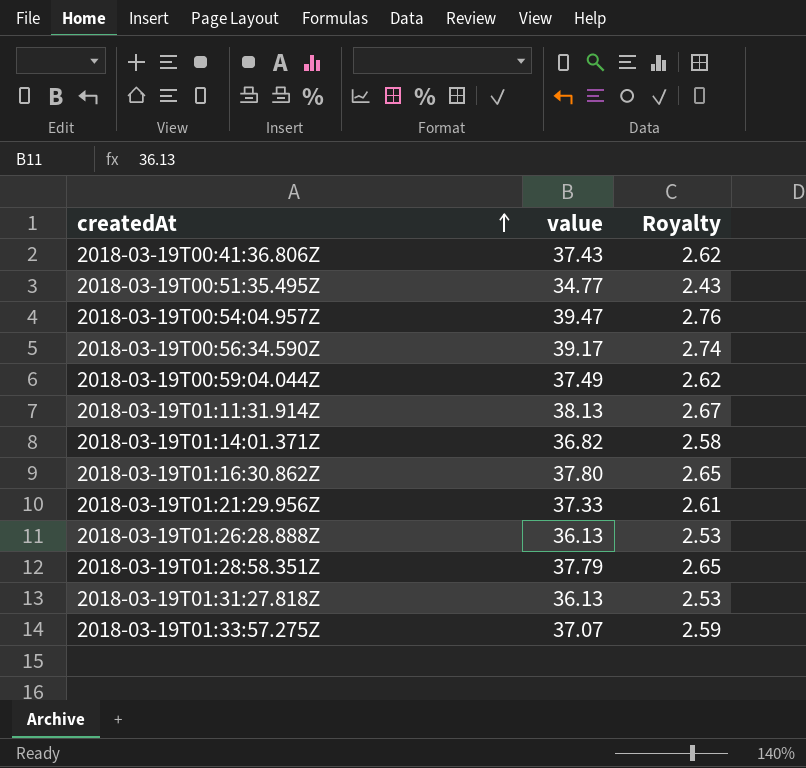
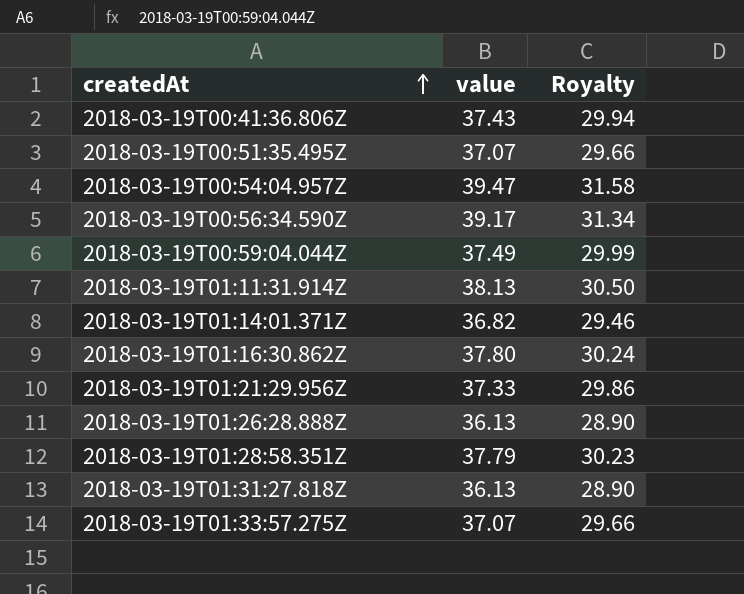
column Royalty | formula: [value] * 0.07 -> [value] * 0.8
2018-03-19T00:51:35.495Z | value: 34.77 -> 37.07

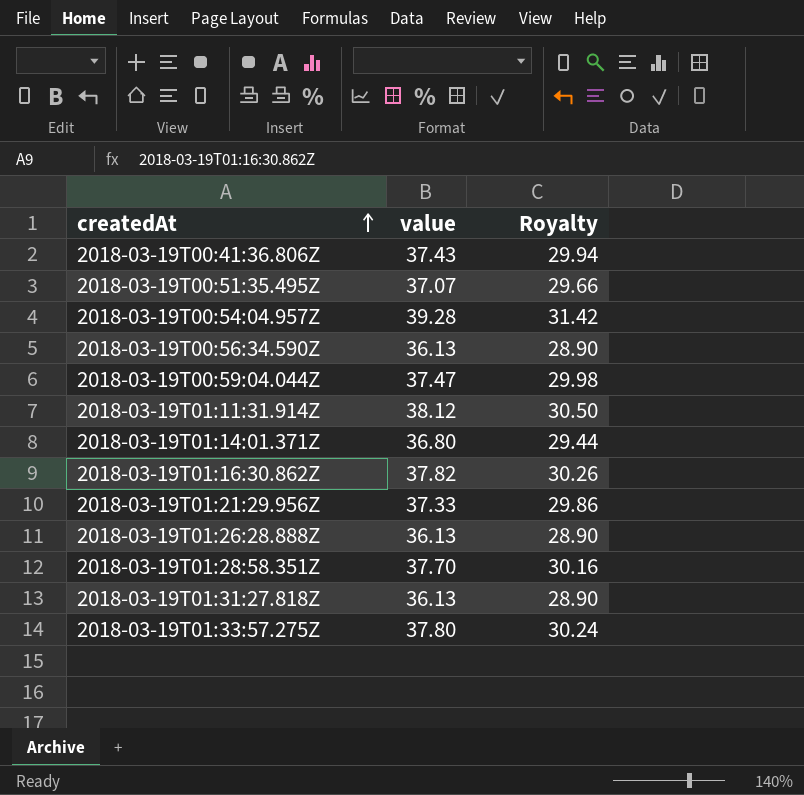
2018-03-19T00:54:04.957Z | value: 39.47 -> 39.28
2018-03-19T00:54:04.957Z | Royalty: 31.58 -> 31.42
2018-03-19T00:56:34.590Z | value: 39.17 -> 36.13
2018-03-19T00:56:34.590Z | Royalty: 31.34 -> 28.90
2018-03-19T00:59:04.044Z | value: 37.49 -> 37.47
2018-03-19T00:59:04.044Z | Royalty: 29.99 -> 29.98
2018-03-19T01:11:31.914Z | value: 38.13 -> 38.12
2018-03-19T01:14:01.371Z | value: 36.82 -> 36.80
2018-03-19T01:14:01.371Z | Royalty: 29.46 -> 29.44
2018-03-19T01:16:30.862Z | value: 37.80 -> 37.82
2018-03-19T01:16:30.862Z | Royalty: 30.24 -> 30.26
2018-03-19T01:28:58.351Z | value: 37.79 -> 37.70
2018-03-19T01:28:58.351Z | Royalty: 30.23 -> 30.16
2018-03-19T01:33:57.275Z | value: 37.07 -> 37.80
2018-03-19T01:33:57.275Z | Royalty: 29.66 -> 30.24

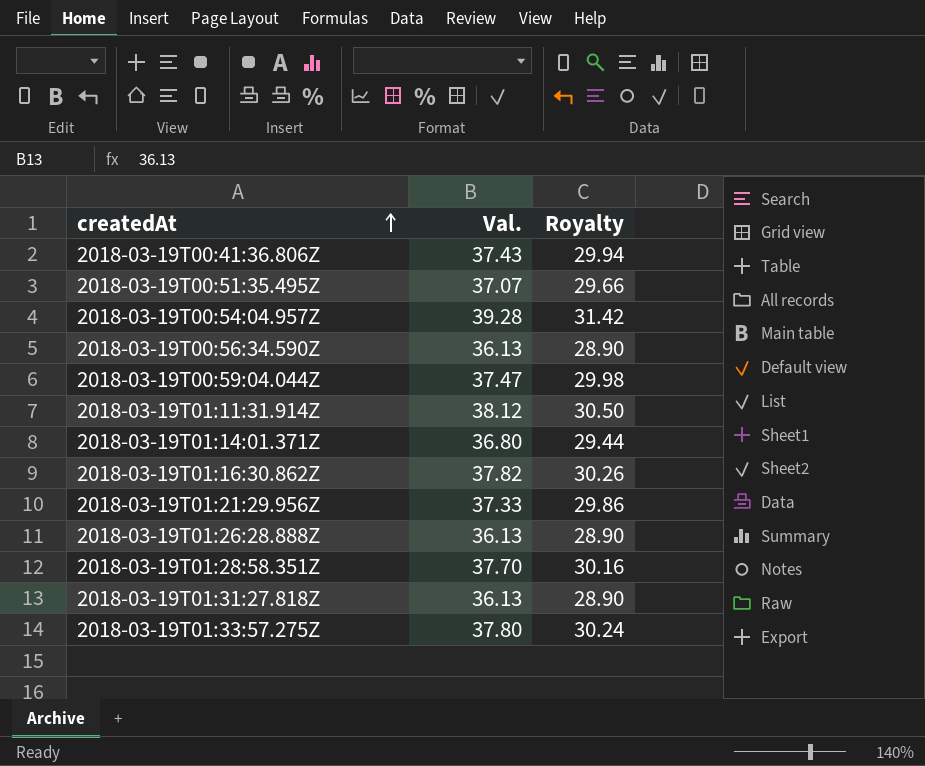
column name: value -> Val.

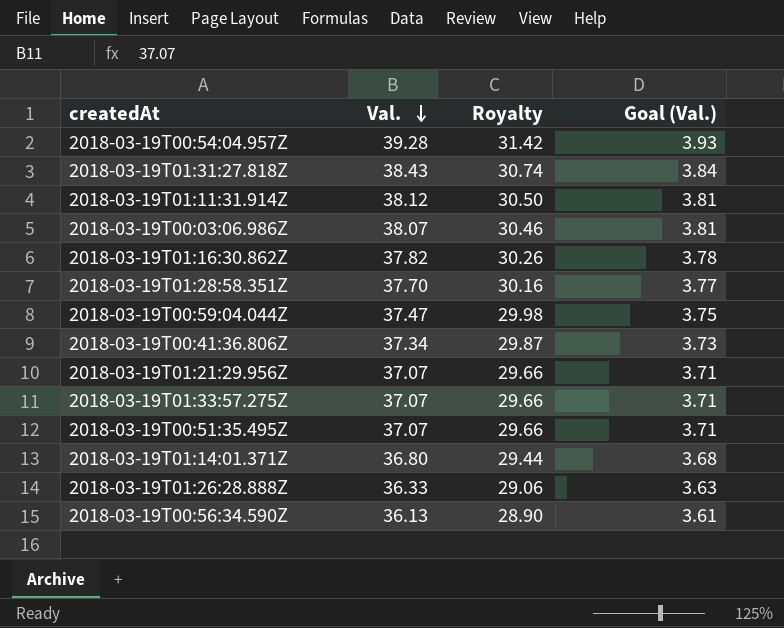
row order: createdAt ascending -> Val. descending
column Goal (Val.) | formula: none -> [Val.] * 0.1
2018-03-19T01:31:27.818Z | Val.: 36.13 -> 38.43
2018-03-19T01:31:27.818Z | Royalty: 28.90 -> 30.74
row 2018-03-19T00:03:06.986Z: none -> 38.07 | 30.46 | 3.81
2018-03-19T00:41:36.806Z | Val.: 37.43 -> 37.34
2018-03-19T00:41:36.806Z | Royalty: 29.94 -> 29.87
2018-03-19T01:21:29.956Z | Val.: 37.33 -> 37.07
2018-03-19T01:21:29.956Z | Royalty: 29.86 -> 29.66
2018-03-19T01:33:57.275Z | Val.: 37.80 -> 37.07
2018-03-19T01:33:57.275Z | Royalty: 30.24 -> 29.66
2018-03-19T01:26:28.888Z | Val.: 36.13 -> 36.33
2018-03-19T01:26:28.888Z | Royalty: 28.90 -> 29.06

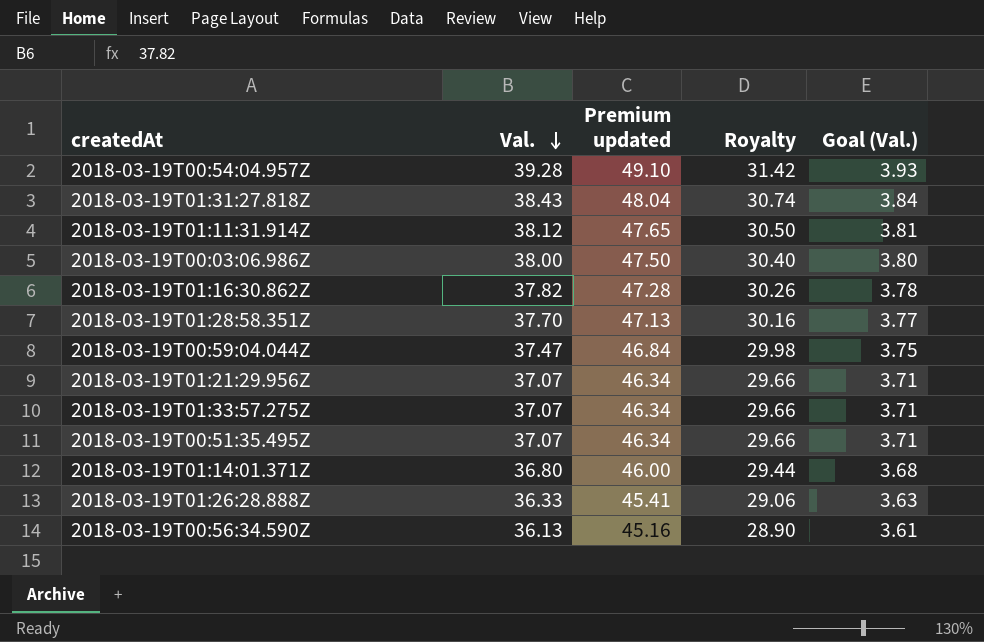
column Premium updated | formula: none -> [Val.] * 1.25
row 2018-03-19T00:41:36.806Z: 37.34 | 29.87 | 3.73 -> none
2018-03-19T00:03:06.986Z | Val.: 38.07 -> 38.00
2018-03-19T00:03:06.986Z | Royalty: 30.46 -> 30.40
2018-03-19T00:03:06.986Z | Goal (Val.): 3.81 -> 3.80

